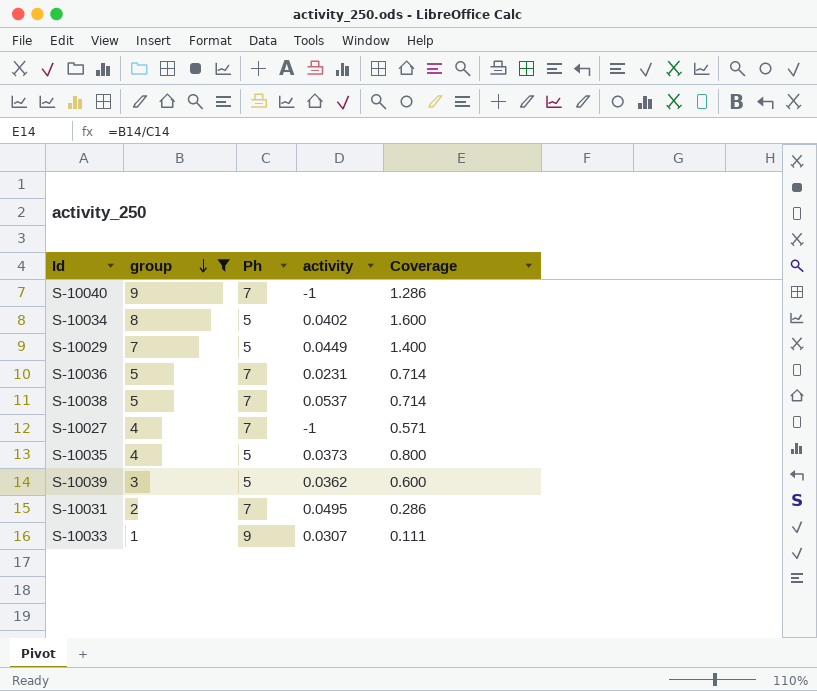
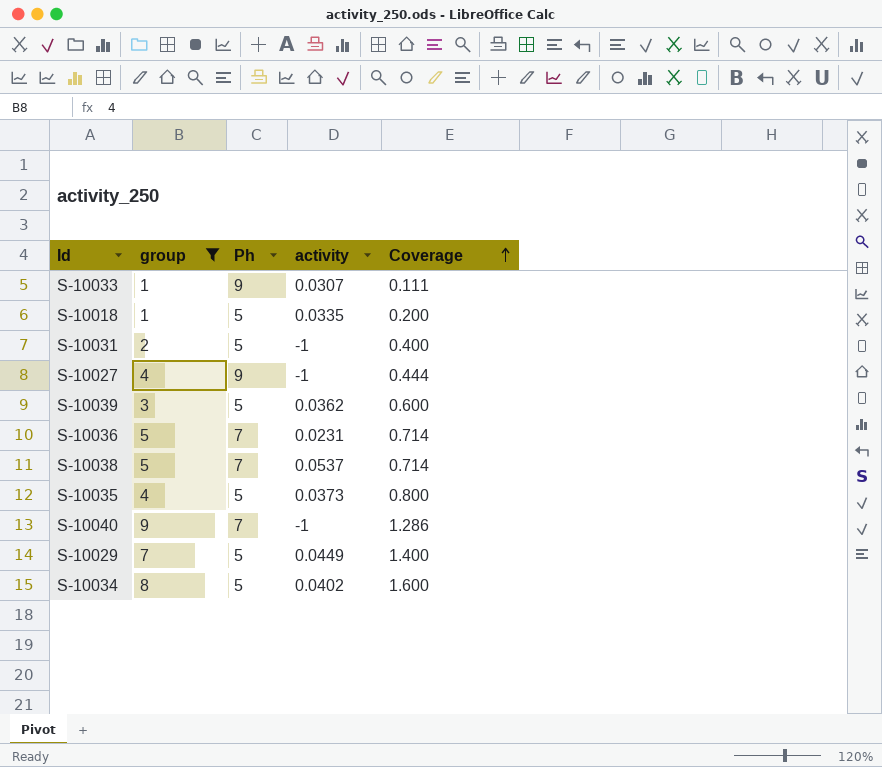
row order: group descending -> Coverage ascending
row S-10018: none -> 1 | 5 | 0.0335 | 0.200
S-10031 | Ph: 7 -> 5
S-10031 | activity: 0.0495 -> -1
S-10031 | Coverage: 0.286 -> 0.400
S-10027 | Ph: 7 -> 9
S-10027 | Coverage: 0.571 -> 0.444

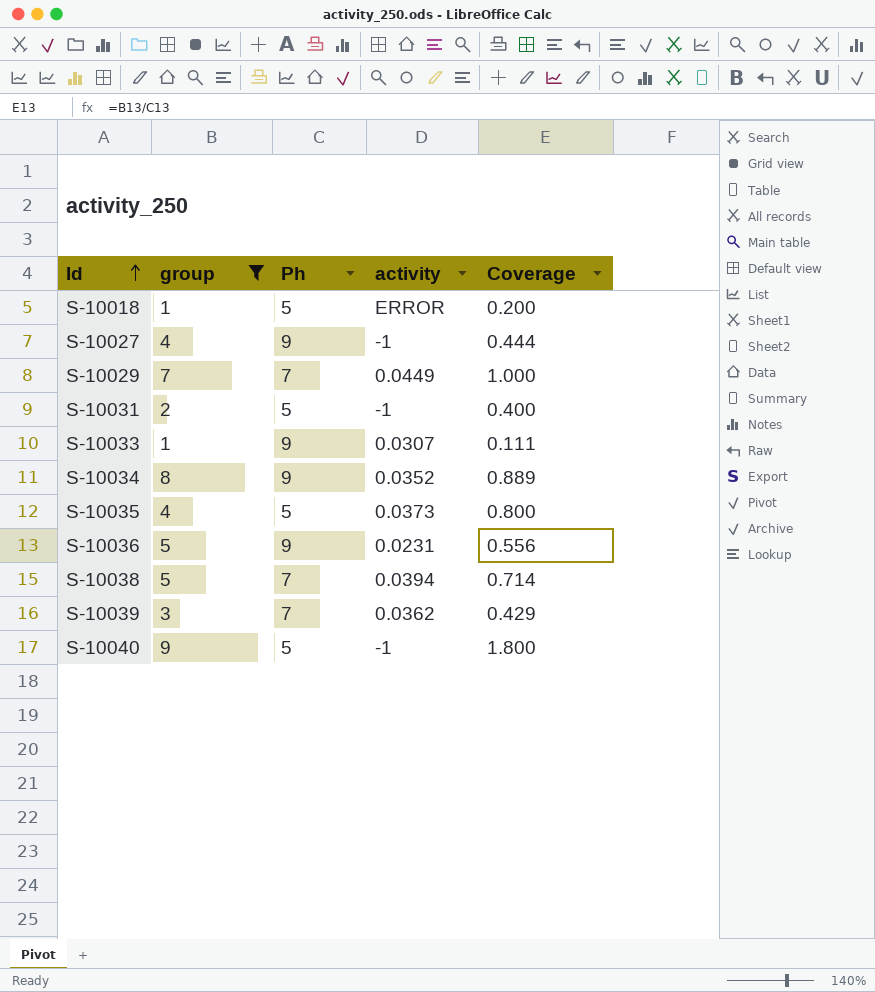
row order: Coverage ascending -> Id ascending
S-10018 | activity: 0.0335 -> ERROR
S-10029 | Ph: 5 -> 7
S-10029 | Coverage: 1.400 -> 1.000
S-10034 | Ph: 5 -> 9
S-10034 | activity: 0.0402 -> 0.0352
S-10034 | Coverage: 1.600 -> 0.889
S-10036 | Ph: 7 -> 9
S-10036 | Coverage: 0.714 -> 0.556
S-10038 | activity: 0.0537 -> 0.0394
S-10039 | Ph: 5 -> 7
S-10039 | Coverage: 0.600 -> 0.429
S-10040 | Ph: 7 -> 5
S-10040 | Coverage: 1.286 -> 1.800

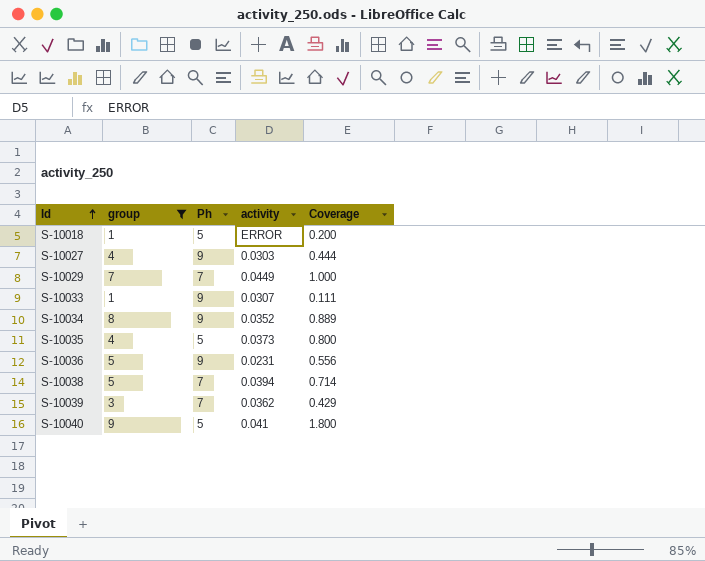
row S-10031: 2 | 5 | -1 | 0.400 -> none
S-10027 | activity: -1 -> 0.0303
S-10040 | activity: -1 -> 0.041

